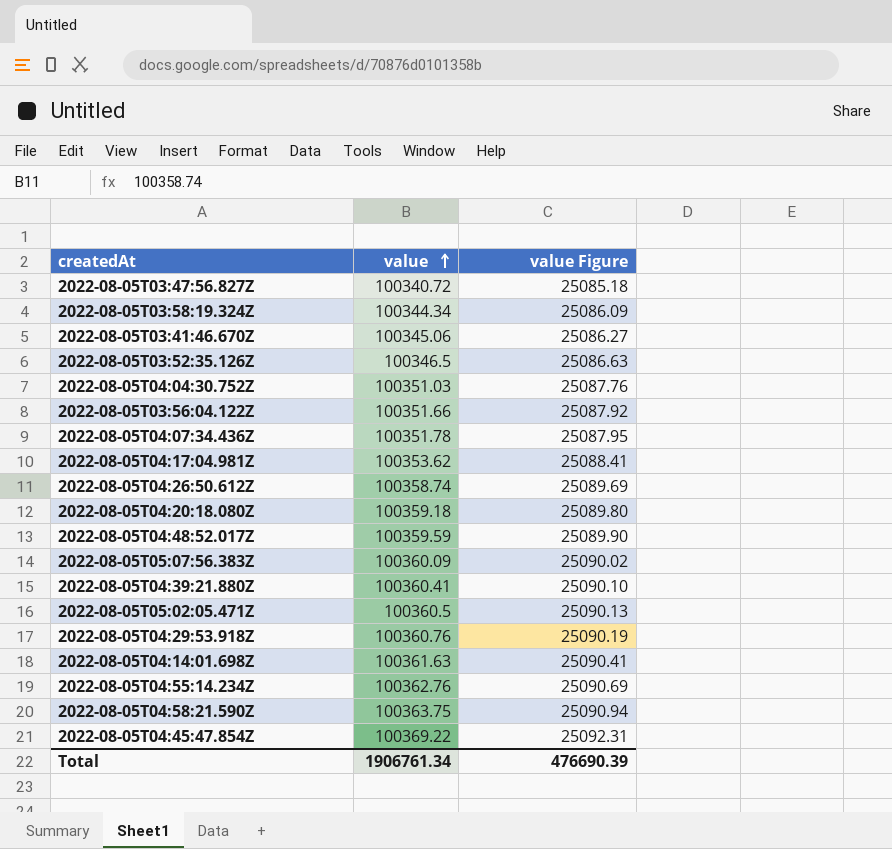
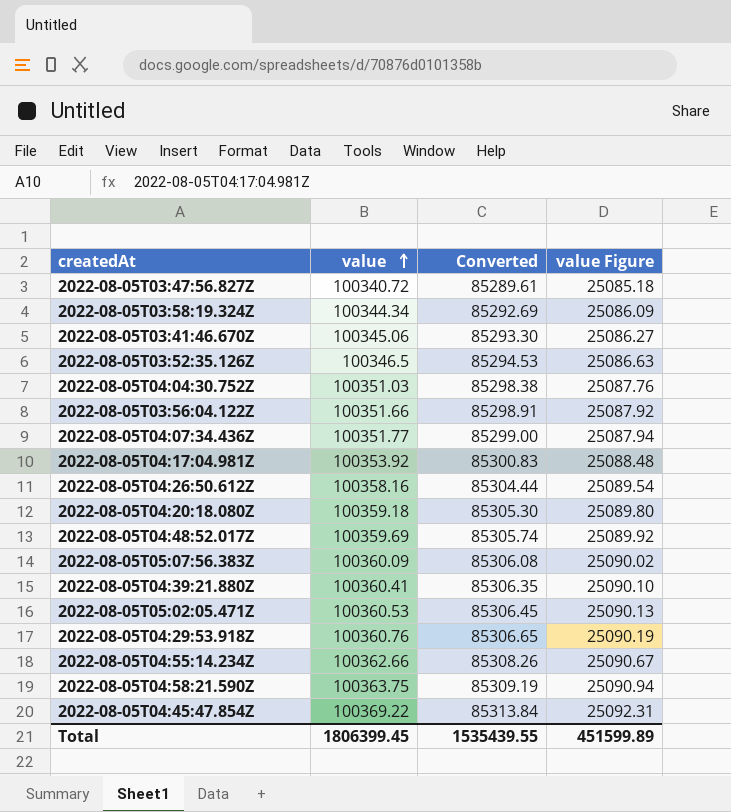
column Converted | formula: none -> [value] * 0.85
row 2022-08-05T04:14:01.698Z: 100361.63 | 25090.41 -> none
2022-08-05T04:07:34.436Z | value: 100351.78 -> 100351.77
2022-08-05T04:07:34.436Z | value Figure: 25087.95 -> 25087.94
2022-08-05T04:17:04.981Z | value: 100353.62 -> 100353.92
2022-08-05T04:17:04.981Z | value Figure: 25088.41 -> 25088.48
2022-08-05T04:26:50.612Z | value: 100358.74 -> 100358.16
2022-08-05T04:26:50.612Z | value Figure: 25089.69 -> 25089.54
2022-08-05T04:48:52.017Z | value: 100359.59 -> 100359.69
2022-08-05T04:48:52.017Z | value Figure: 25089.90 -> 25089.92
2022-08-05T05:02:05.471Z | value: 100360.5 -> 100360.53
2022-08-05T04:55:14.234Z | value: 100362.76 -> 100362.66
2022-08-05T04:55:14.234Z | value Figure: 25090.69 -> 25090.67
Total | value: 1906761.34 -> 1806399.45
Total | value Figure: 476690.39 -> 451599.89

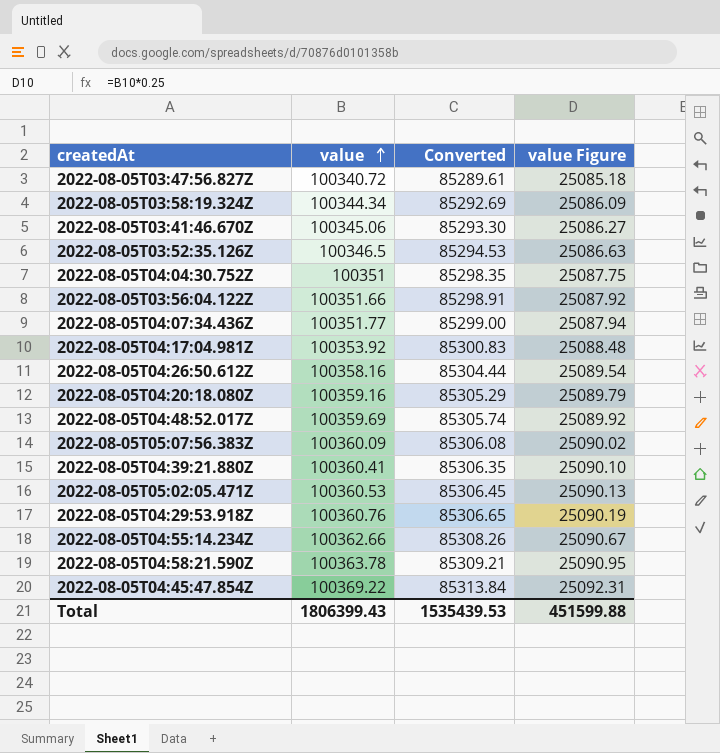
2022-08-05T04:04:30.752Z | value: 100351.03 -> 100351
2022-08-05T04:04:30.752Z | Converted: 85298.38 -> 85298.35
2022-08-05T04:04:30.752Z | value Figure: 25087.76 -> 25087.75
2022-08-05T04:20:18.080Z | value: 100359.18 -> 100359.16
2022-08-05T04:20:18.080Z | Converted: 85305.30 -> 85305.29
2022-08-05T04:20:18.080Z | value Figure: 25089.80 -> 25089.79
2022-08-05T04:58:21.590Z | value: 100363.75 -> 100363.78
2022-08-05T04:58:21.590Z | Converted: 85309.19 -> 85309.21
2022-08-05T04:58:21.590Z | value Figure: 25090.94 -> 25090.95
Total | value: 1806399.45 -> 1806399.43
Total | Converted: 1535439.55 -> 1535439.53
Total | value Figure: 451599.89 -> 451599.88

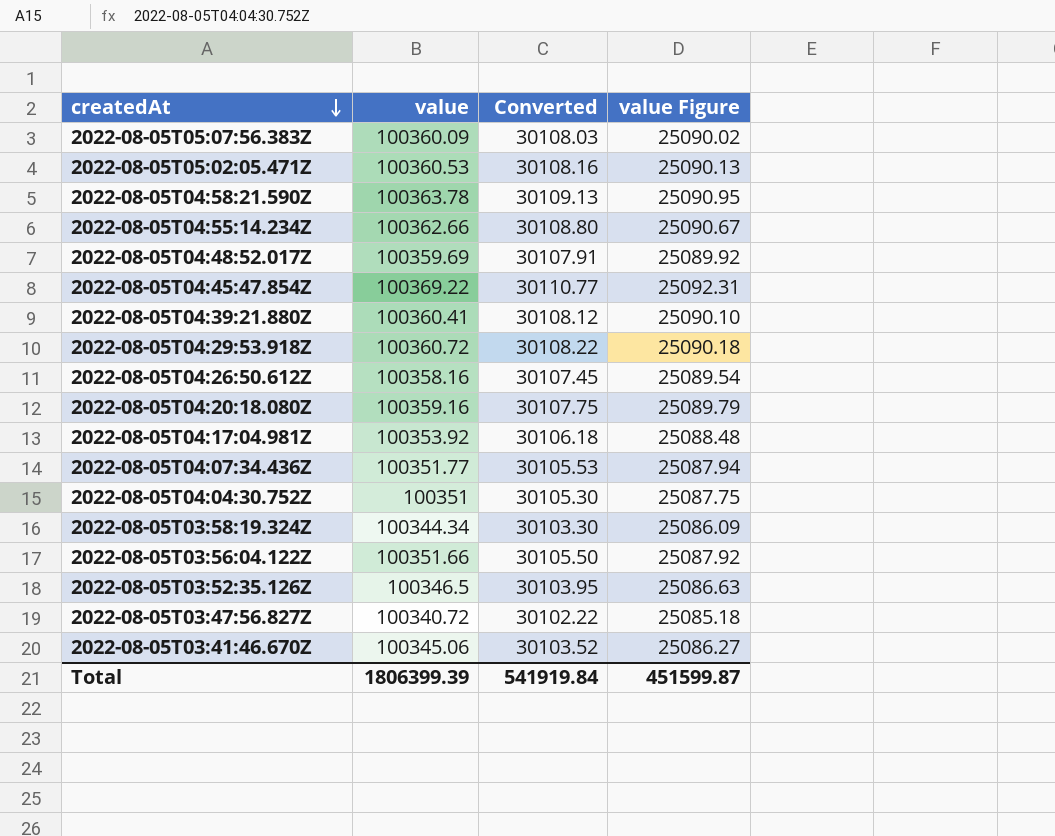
row order: value ascending -> createdAt descending
column Converted | formula: [value] * 0.85 -> [value] * 0.3
2022-08-05T04:29:53.918Z | value: 100360.76 -> 100360.72
2022-08-05T04:29:53.918Z | value Figure: 25090.19 -> 25090.18
Total | value: 1806399.43 -> 1806399.39
Total | Converted: 1535439.53 -> 541919.84
Total | value Figure: 451599.88 -> 451599.87

